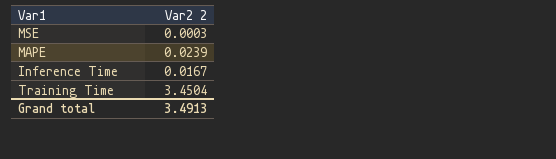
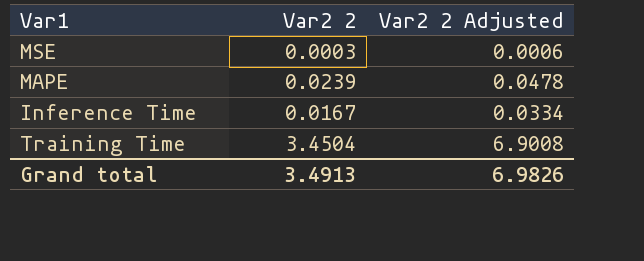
column Var2 2 Adjusted | formula: none -> [Var2 2] * 2

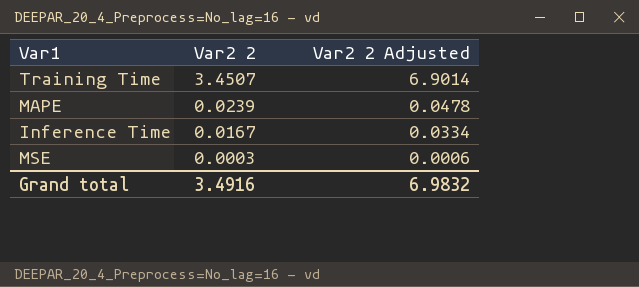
row order: none -> Var2 2 descending
Training Time | Var2 2: 3.4504 -> 3.4507
Training Time | Var2 2 Adjusted: 6.9008 -> 6.9014
Grand total | Var2 2: 3.4913 -> 3.4916
Grand total | Var2 2 Adjusted: 6.9826 -> 6.9832

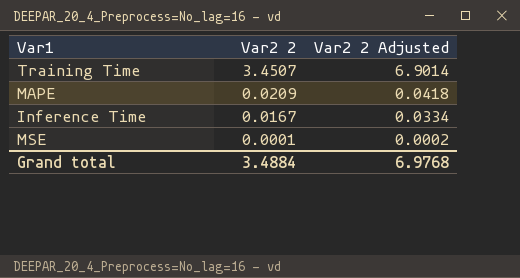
MAPE | Var2 2: 0.0239 -> 0.0209
MAPE | Var2 2 Adjusted: 0.0478 -> 0.0418
MSE | Var2 2: 0.0003 -> 0.0001
MSE | Var2 2 Adjusted: 0.0006 -> 0.0002
Grand total | Var2 2: 3.4916 -> 3.4884
Grand total | Var2 2 Adjusted: 6.9832 -> 6.9768

